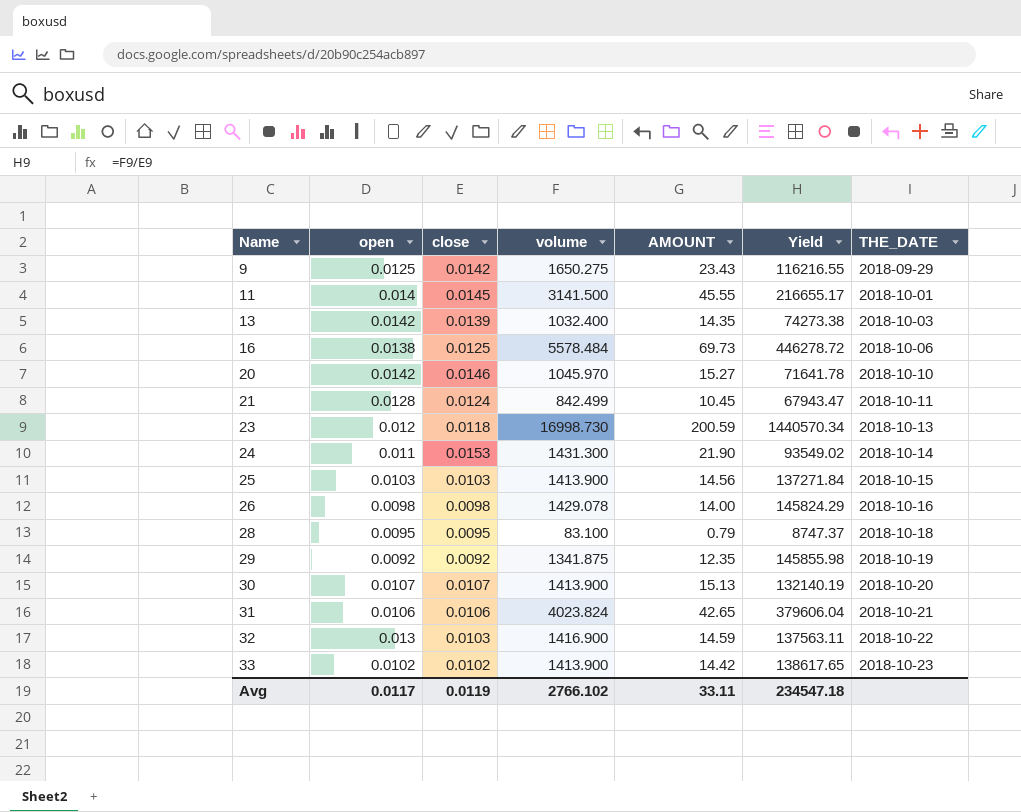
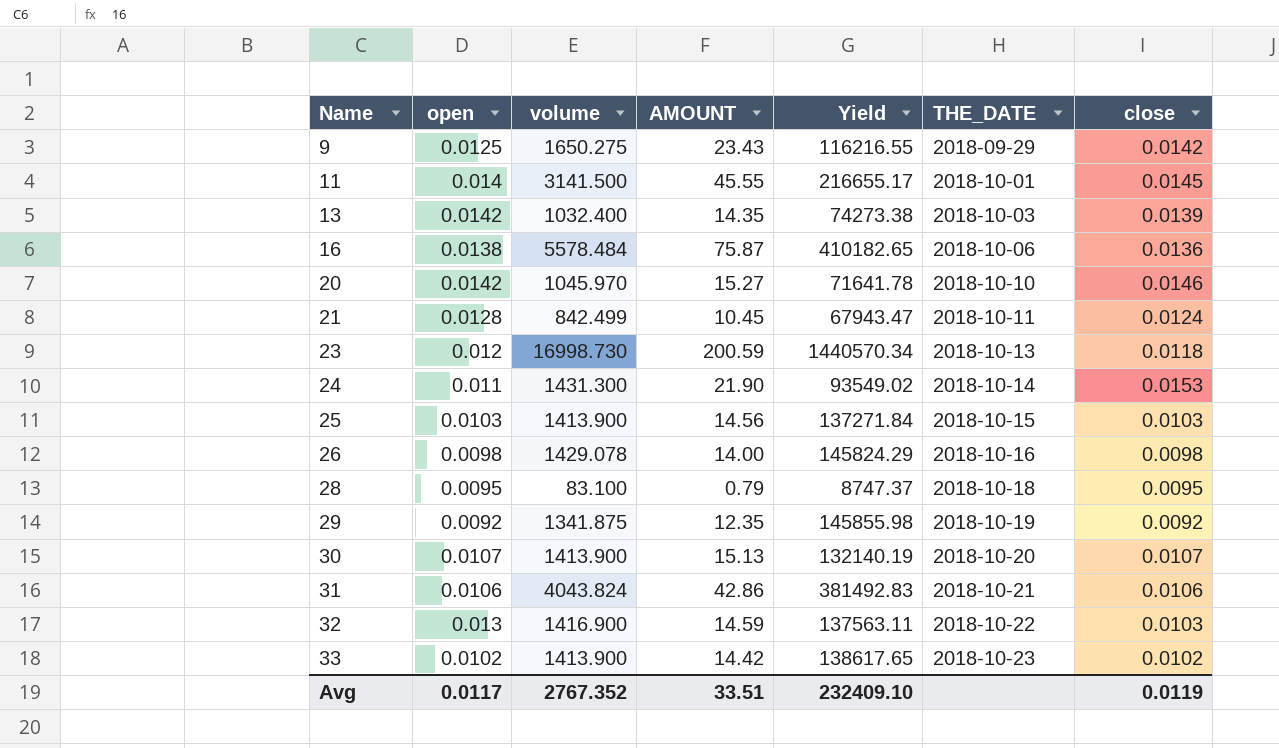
column close | position: 3 -> 7
16 | AMOUNT: 69.73 -> 75.87
16 | Yield: 446278.72 -> 410182.65
16 | close: 0.0125 -> 0.0136
31 | volume: 4023.824 -> 4043.824
31 | AMOUNT: 42.65 -> 42.86
31 | Yield: 379606.04 -> 381492.83
Avg | volume: 2766.102 -> 2767.352
Avg | AMOUNT: 33.11 -> 33.51
Avg | Yield: 234547.18 -> 232409.10

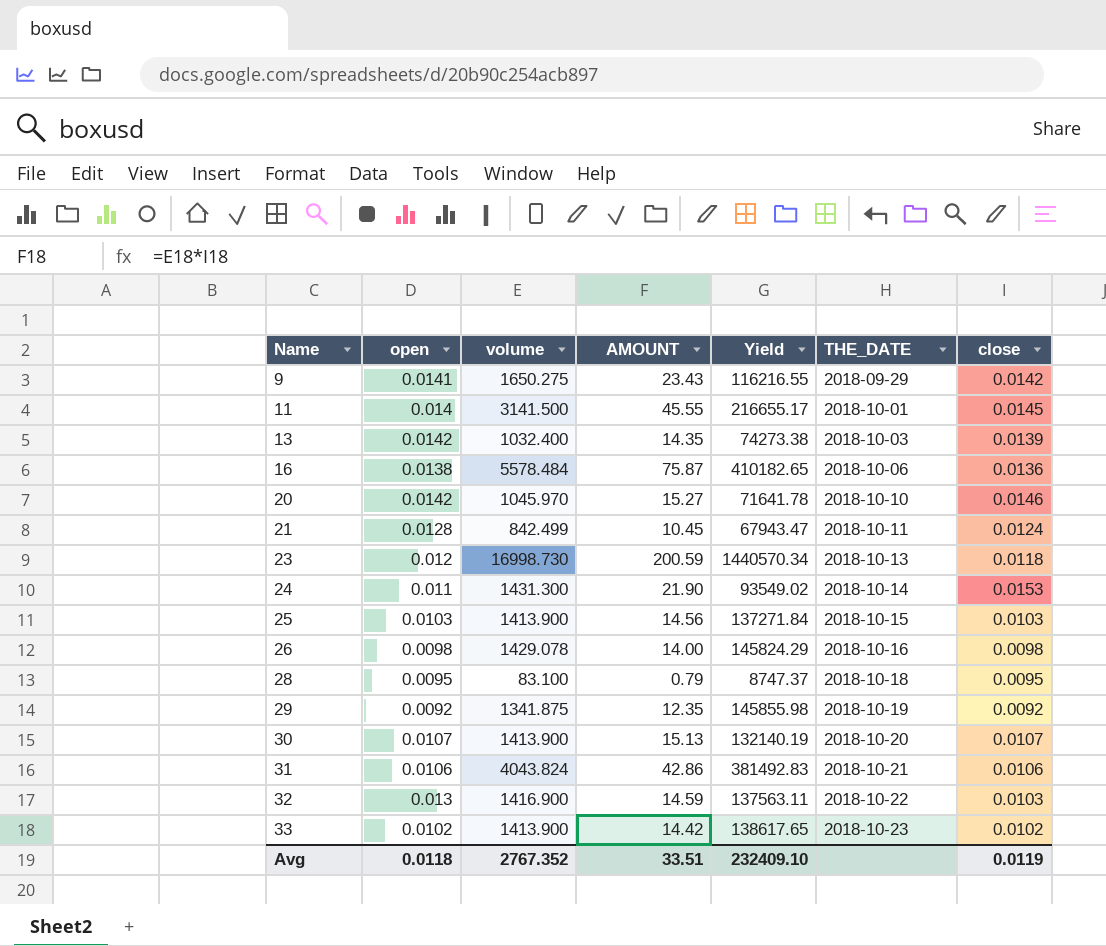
9 | open: 0.0125 -> 0.0141
Avg | open: 0.0117 -> 0.0118

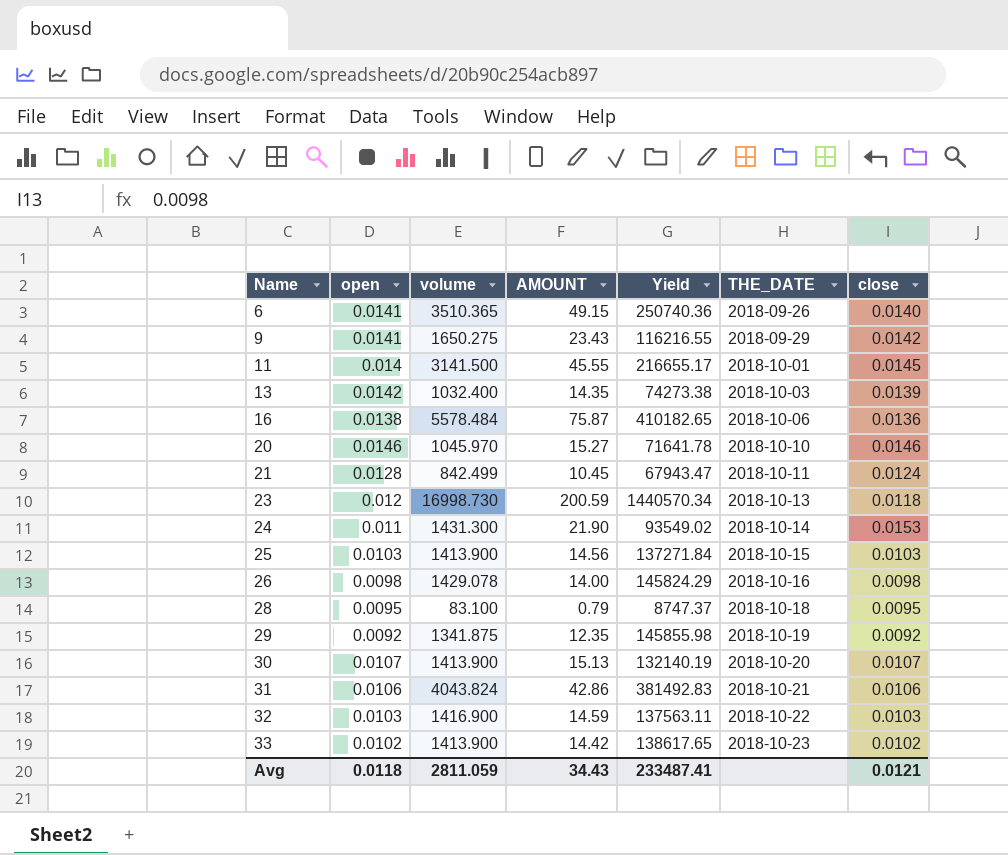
row 6: none -> 0.0141 | 3510.365 | 49.15 | 250740.36 | 2018-09-26 | 0.0140
20 | open: 0.0142 -> 0.0146
32 | open: 0.013 -> 0.0103
Avg | volume: 2767.352 -> 2811.059
Avg | AMOUNT: 33.51 -> 34.43
Avg | Yield: 232409.10 -> 233487.41
Avg | close: 0.0119 -> 0.0121

